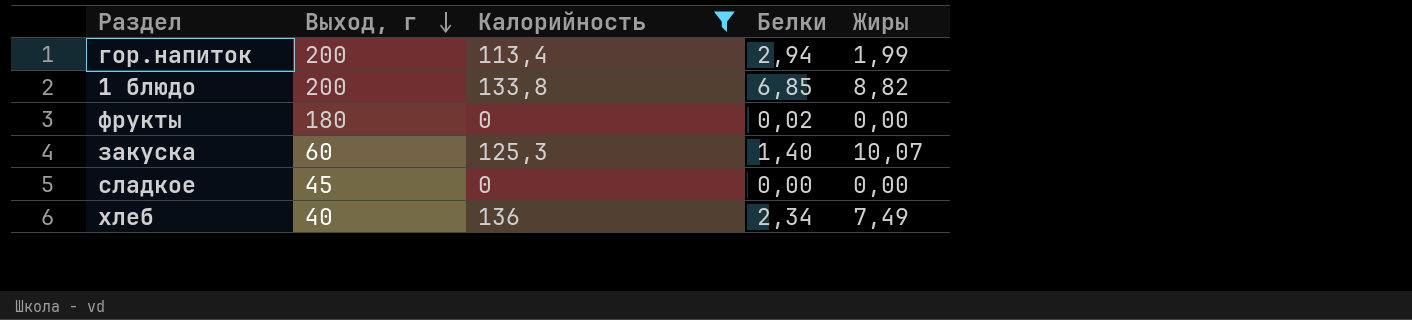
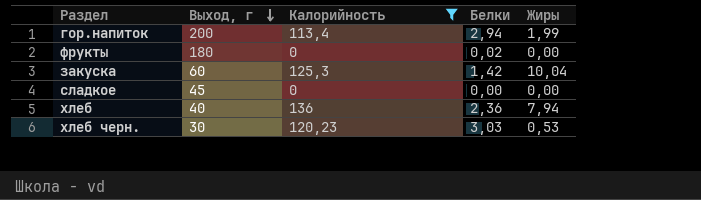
row 1 блюдо: 200 | 133,8 | 6,85 | 8,82 -> none
закуска | Белки: 1,40 -> 1,42
закуска | Жиры: 10,07 -> 10,04
хлеб | Белки: 2,34 -> 2,36
хлеб | Жиры: 7,49 -> 7,94
row хлеб черн.: none -> 30 | 120,23 | 3,03 | 0,53

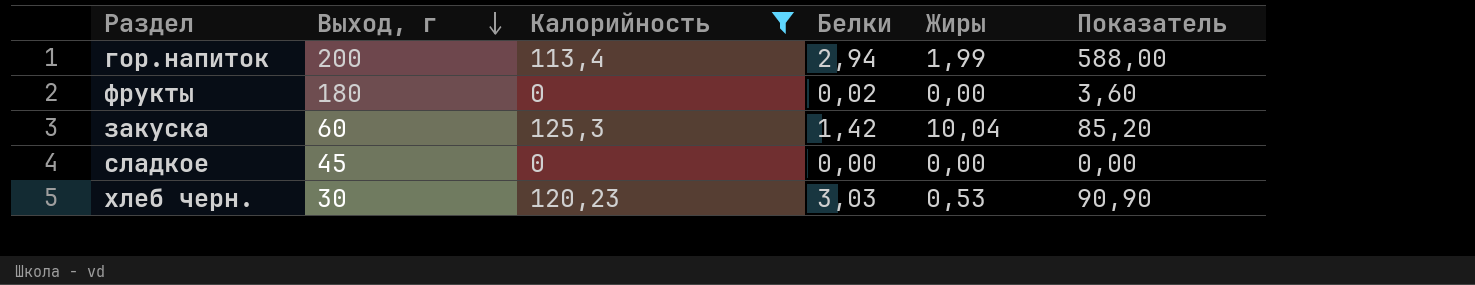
column Показатель | formula: none -> [Выход, г] * [Белки]
row хлеб: 40 | 136 | 2,36 | 7,94 -> none

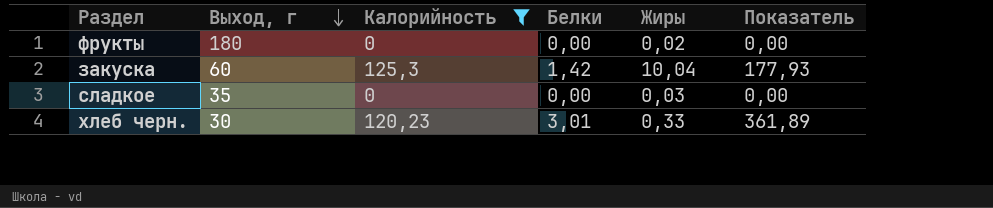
column Показатель | formula: [Выход, г] * [Белки] -> [Калорийность] * [Белки]
row гор.напиток: 200 | 113,4 | 2,94 | 1,99 | 588,00 -> none
фрукты | Белки: 0,02 -> 0,00
фрукты | Жиры: 0,00 -> 0,02
сладкое | Выход, г: 45 -> 35
сладкое | Жиры: 0,00 -> 0,03
хлеб черн. | Белки: 3,03 -> 3,01
хлеб черн. | Жиры: 0,53 -> 0,33

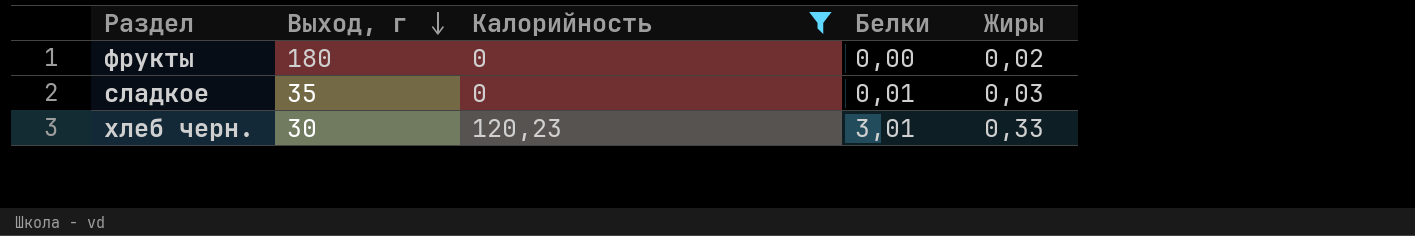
column Показатель | formula: [Калорийность] * [Белки] -> none
row закуска: 60 | 125,3 | 1,42 | 10,04 | 177,93 -> none
сладкое | Белки: 0,00 -> 0,01

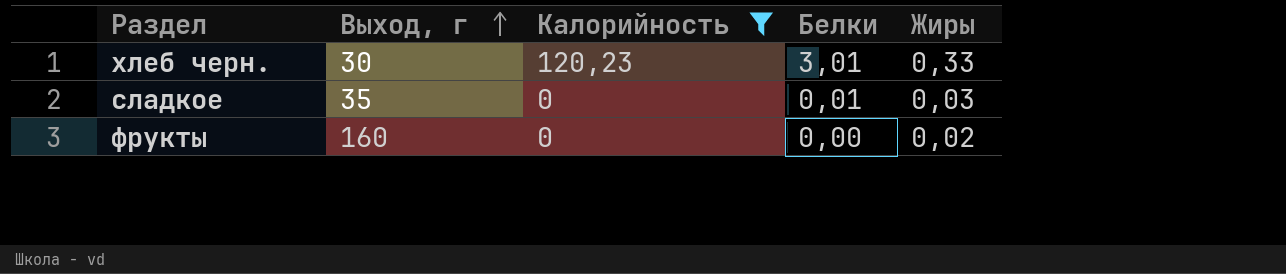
row order: Выход, г descending -> Выход, г ascending
фрукты | Выход, г: 180 -> 160

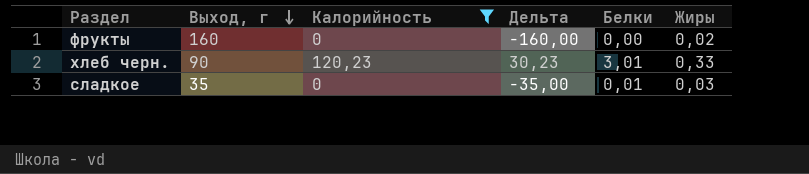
row order: Выход, г ascending -> Выход, г descending
column Дельта | formula: none -> [Калорийность] - [Выход, г]
хлеб черн. | Выход, г: 30 -> 90

